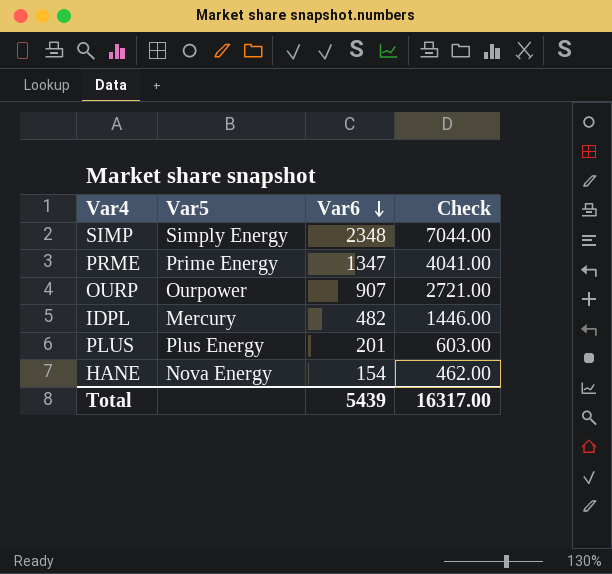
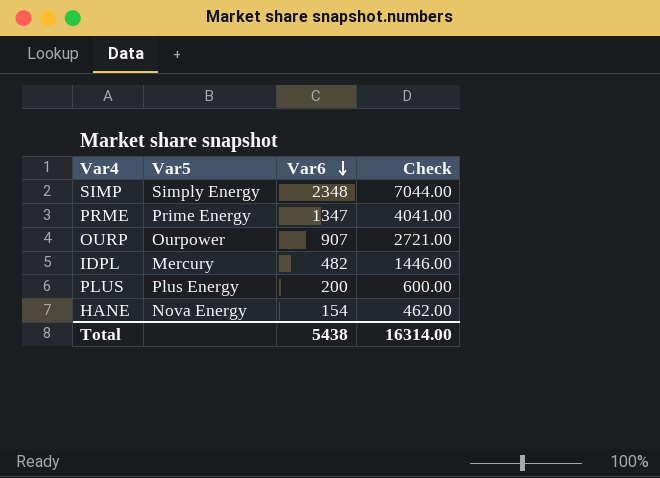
PLUS | Var6: 201 -> 200
PLUS | Check: 603.00 -> 600.00
Total | Var6: 5439 -> 5438
Total | Check: 16317.00 -> 16314.00

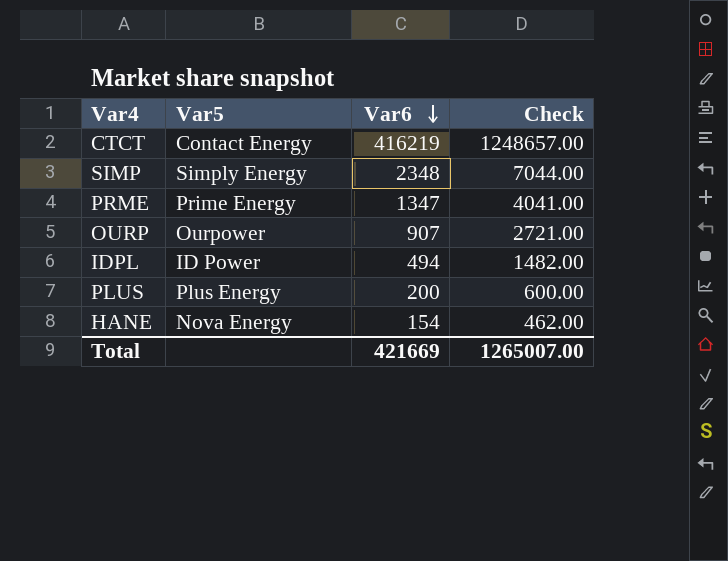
row CTCT: none -> Contact Energy | 416219 | 1248657.00
IDPL | Var5: Mercury -> ID Power
IDPL | Var6: 482 -> 494
IDPL | Check: 1446.00 -> 1482.00
Total | Var6: 5438 -> 421669
Total | Check: 16314.00 -> 1265007.00

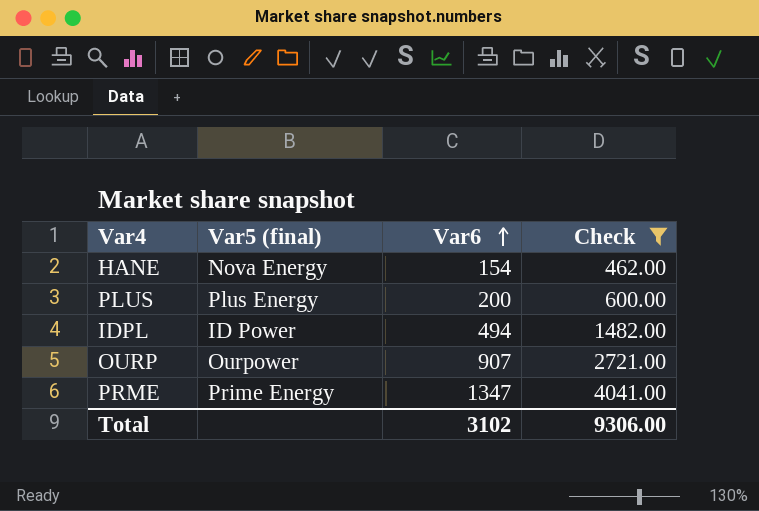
filter: none -> Check <= 4041.00
row order: Var6 descending -> Var6 ascending
column name: Var5 -> Var5 (final)
Total | Var6: 421669 -> 3102
Total | Check: 1265007.00 -> 9306.00

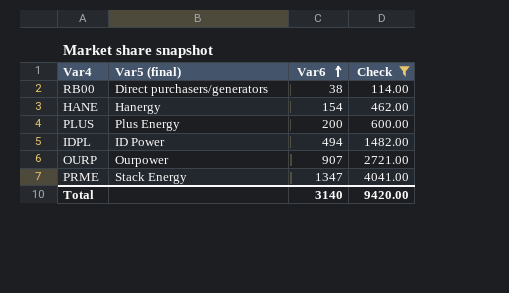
row RB00: none -> Direct purchasers/generators | 38 | 114.00
HANE | Var5 (final): Nova Energy -> Hanergy
PRME | Var5 (final): Prime Energy -> Stack Energy
Total | Var6: 3102 -> 3140
Total | Check: 9306.00 -> 9420.00

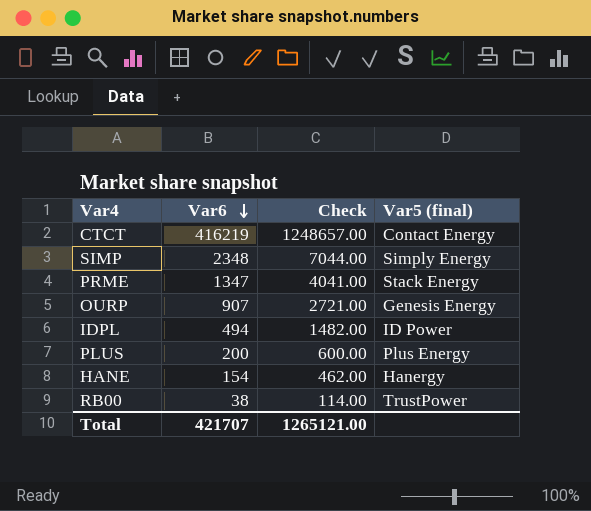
filter: Check <= 4041.00 -> none
row order: Var6 ascending -> Var6 descending
column Var5 (final) | position: 2 -> 4
OURP | Var5 (final): Ourpower -> Genesis Energy
RB00 | Var5 (final): Direct purchasers/generators -> TrustPower
Total | Var6: 3140 -> 421707
Total | Check: 9420.00 -> 1265121.00

